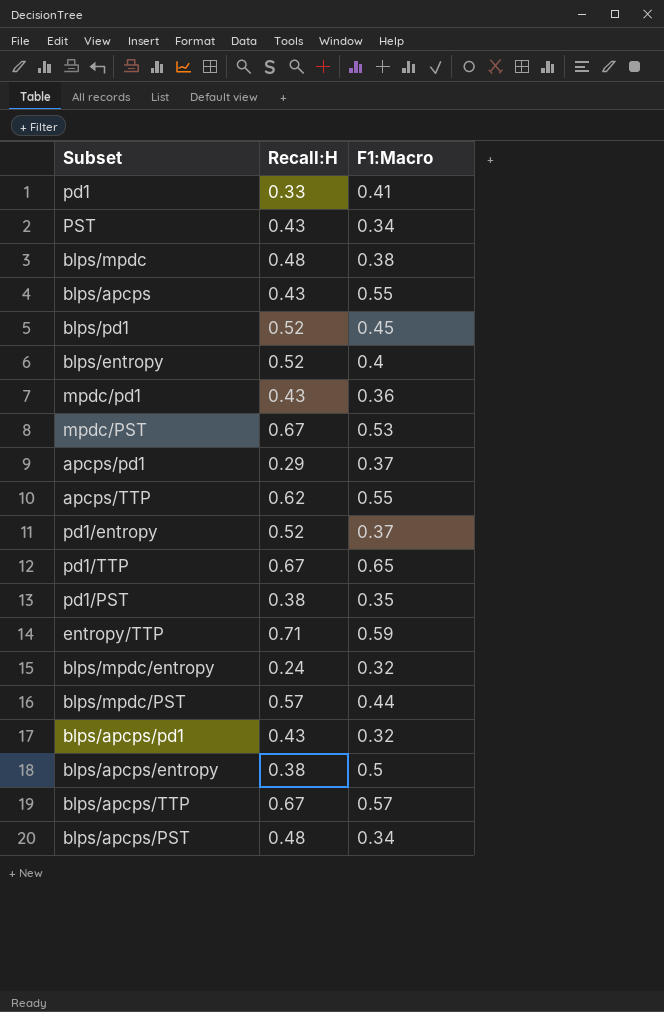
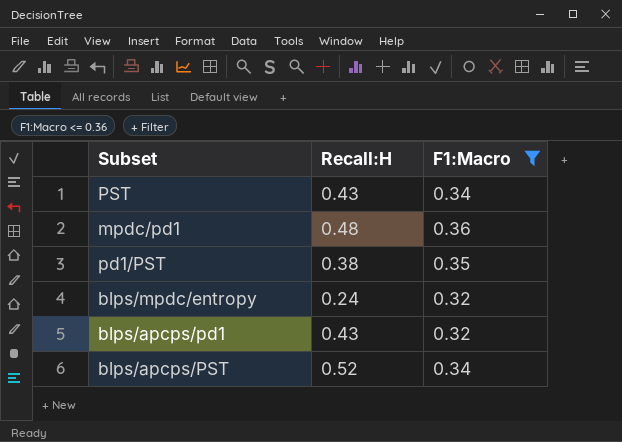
filter: none -> F1:Macro <= 0.36
mpdc/pd1 | Recall:H: 0.43 -> 0.48
blps/apcps/PST | Recall:H: 0.48 -> 0.52

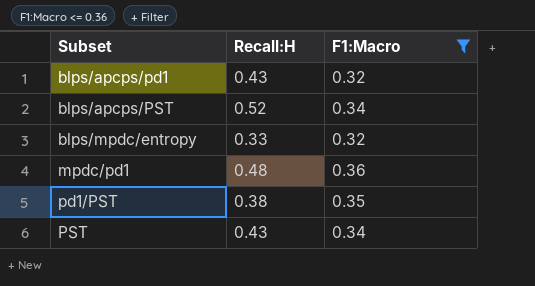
row order: none -> Subset ascending
blps/mpdc/entropy | Recall:H: 0.24 -> 0.33

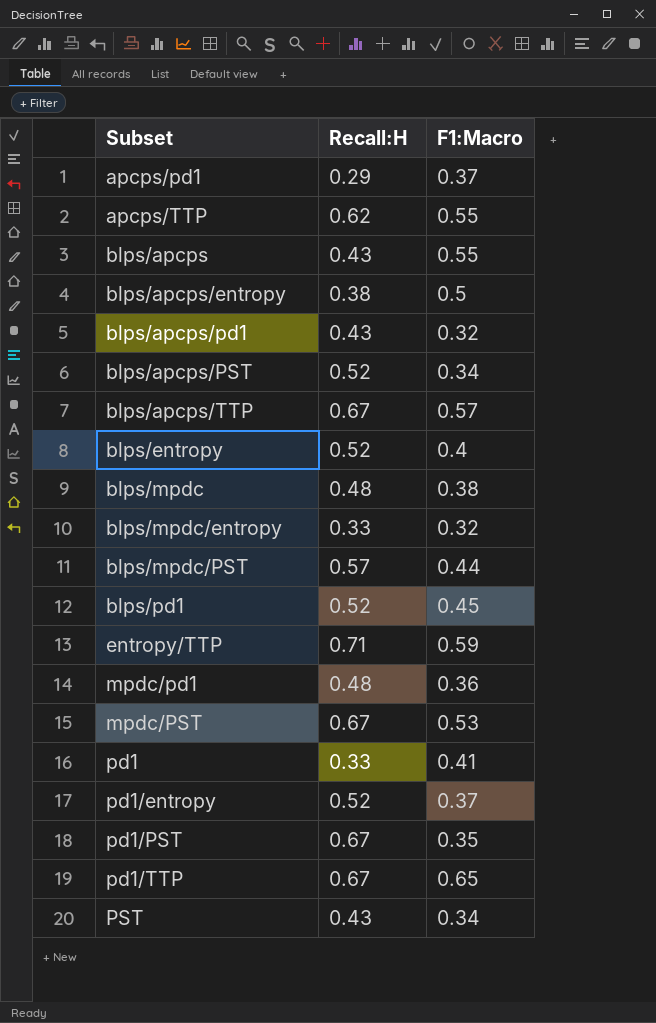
filter: F1:Macro <= 0.36 -> none
pd1/PST | Recall:H: 0.38 -> 0.67

